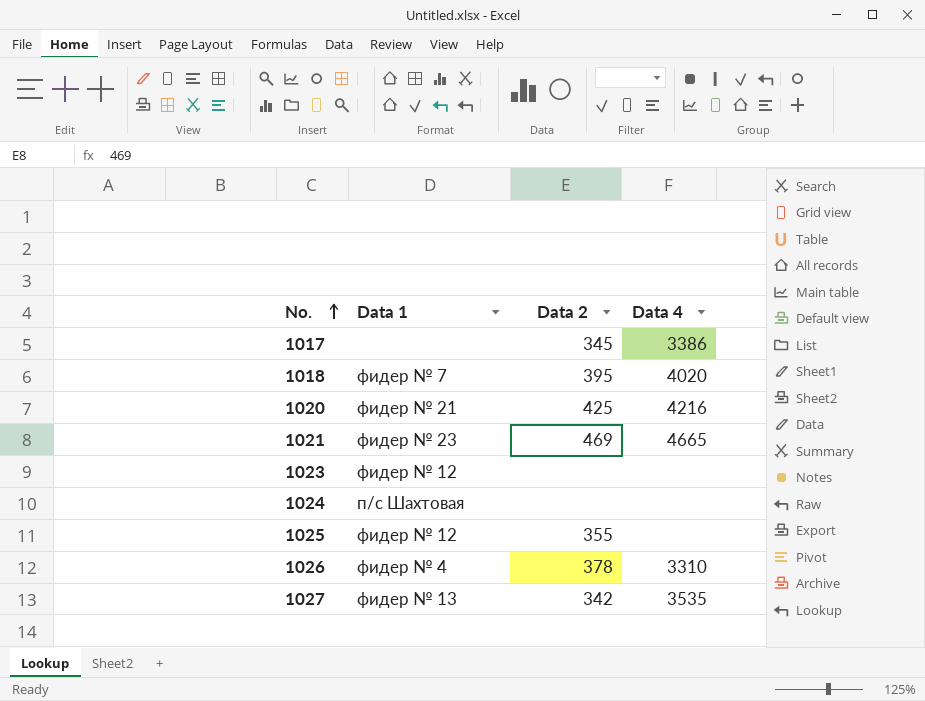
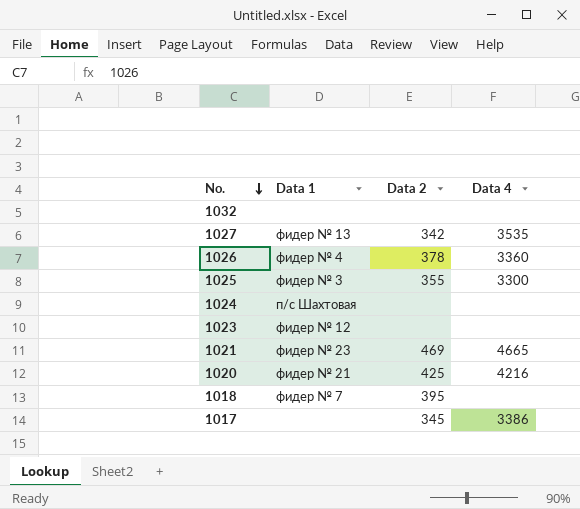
row order: No. ascending -> No. descending
row 1032: none -> none | none | none
1026 | Data 4: 3310 -> 3360
1025 | Data 1: фидер № 12 -> фидер № 3
1025 | Data 4: none -> 3300
1018 | Data 4: 4020 -> none

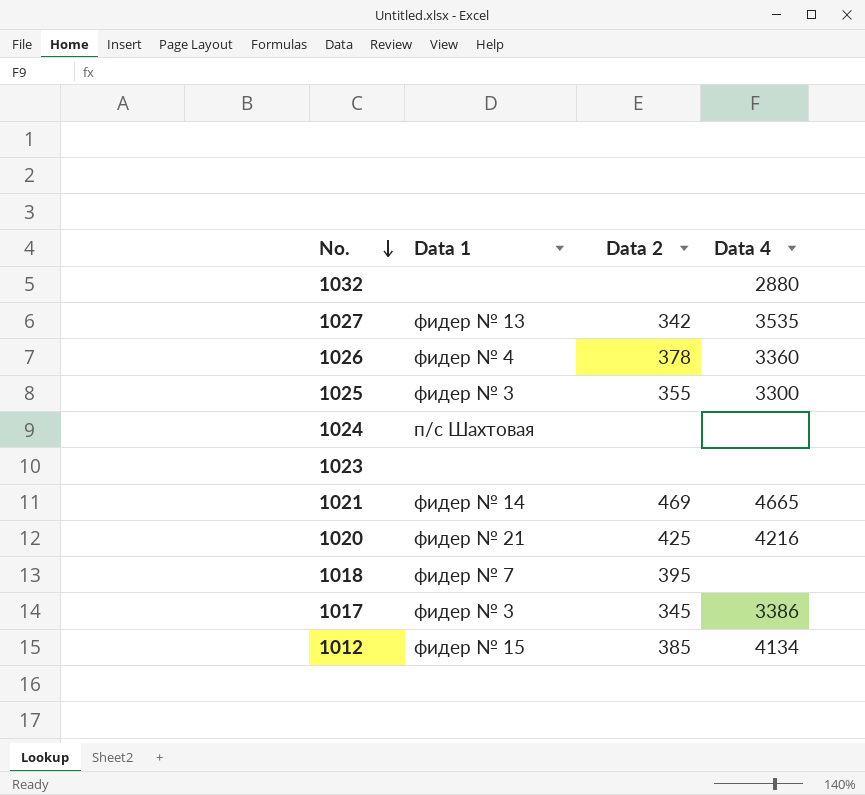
1032 | Data 4: none -> 2880
1023 | Data 1: фидер № 12 -> none
1021 | Data 1: фидер № 23 -> фидер № 14
1017 | Data 1: none -> фидер № 3
row 1012: none -> фидер № 15 | 385 | 4134

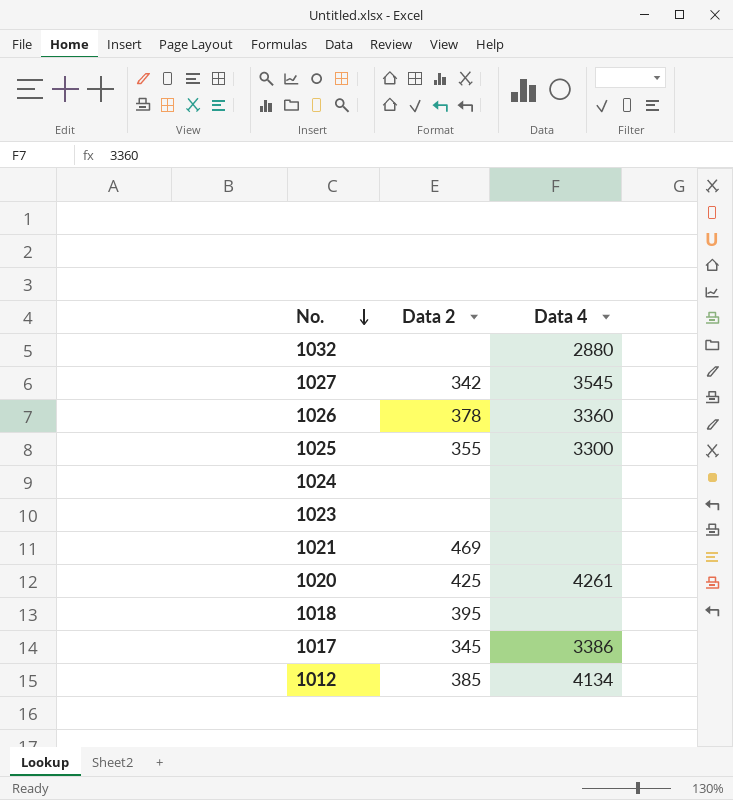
column Data 1 | position: 2 -> none
1027 | Data 4: 3535 -> 3545
1021 | Data 4: 4665 -> none
1020 | Data 4: 4216 -> 4261

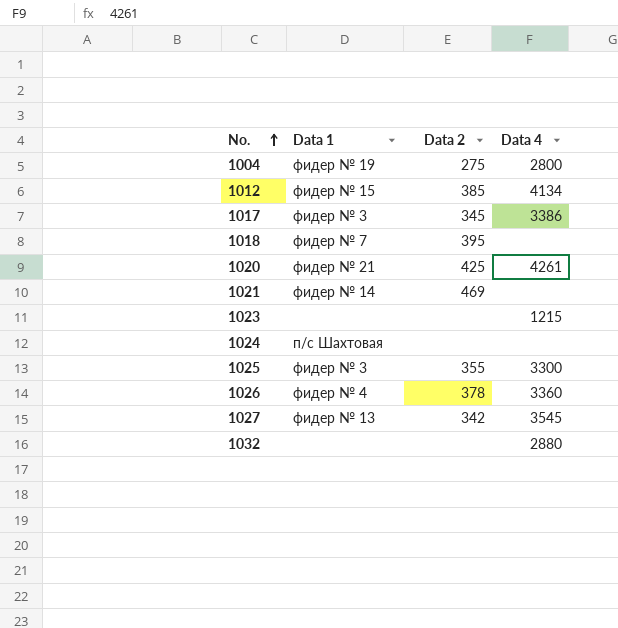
row order: No. descending -> No. ascending
column Data 1 | position: none -> 2
row 1004: none -> фидер № 19 | 275 | 2800
1023 | Data 4: none -> 1215

